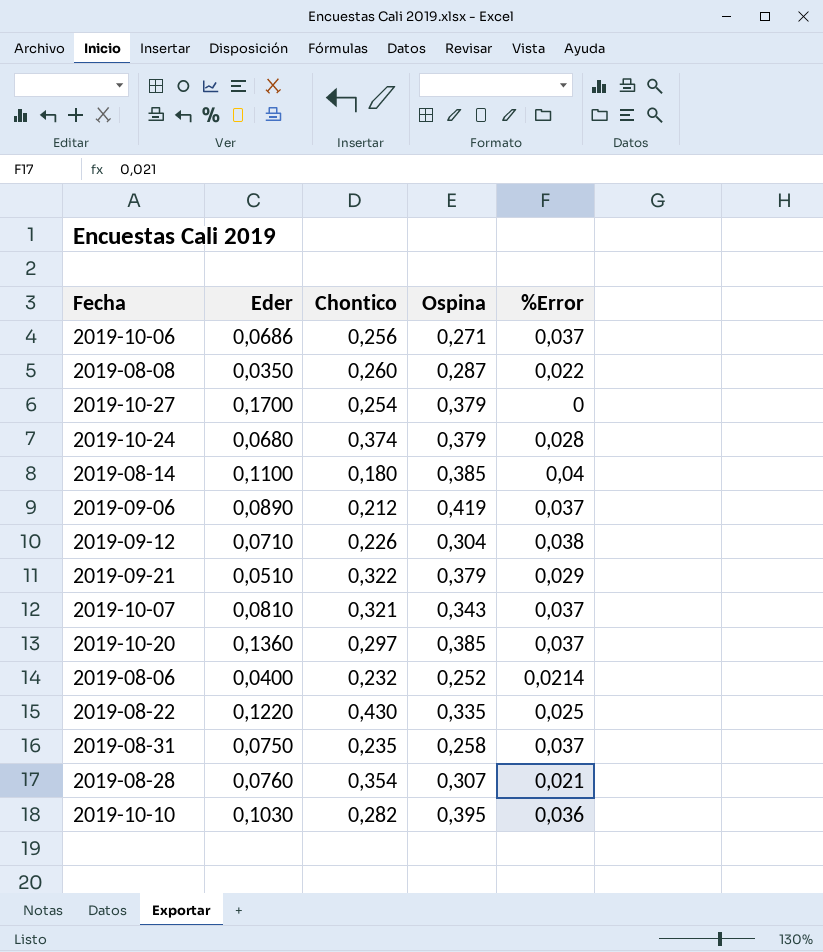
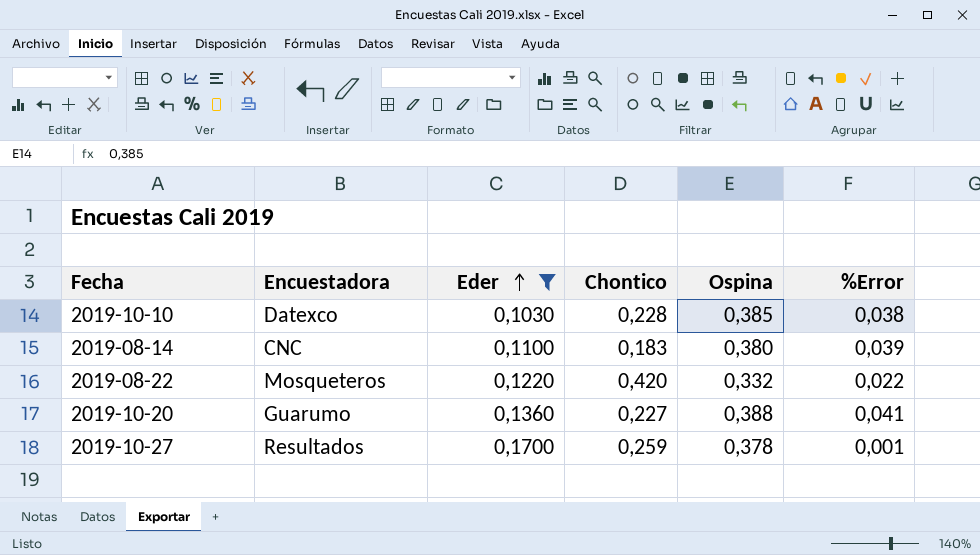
filter: none -> Eder >= 0,1030
row order: none -> Eder ascending
column Encuestadora | position: none -> 2
2019-10-10 | Chontico: 0,282 -> 0,228
2019-10-10 | Ospina: 0,395 -> 0,385
2019-10-10 | %Error: 0,036 -> 0,038
2019-08-14 | Chontico: 0,180 -> 0,183
2019-08-14 | Ospina: 0,385 -> 0,380
2019-08-14 | %Error: 0,04 -> 0,039
2019-08-22 | Chontico: 0,430 -> 0,420
2019-08-22 | Ospina: 0,335 -> 0,332
2019-08-22 | %Error: 0,025 -> 0,022
2019-10-20 | Chontico: 0,297 -> 0,227
2019-10-20 | Ospina: 0,385 -> 0,388
2019-10-20 | %Error: 0,037 -> 0,041
2019-10-27 | Chontico: 0,254 -> 0,259
2019-10-27 | Ospina: 0,379 -> 0,378
2019-10-27 | %Error: 0 -> 0,001

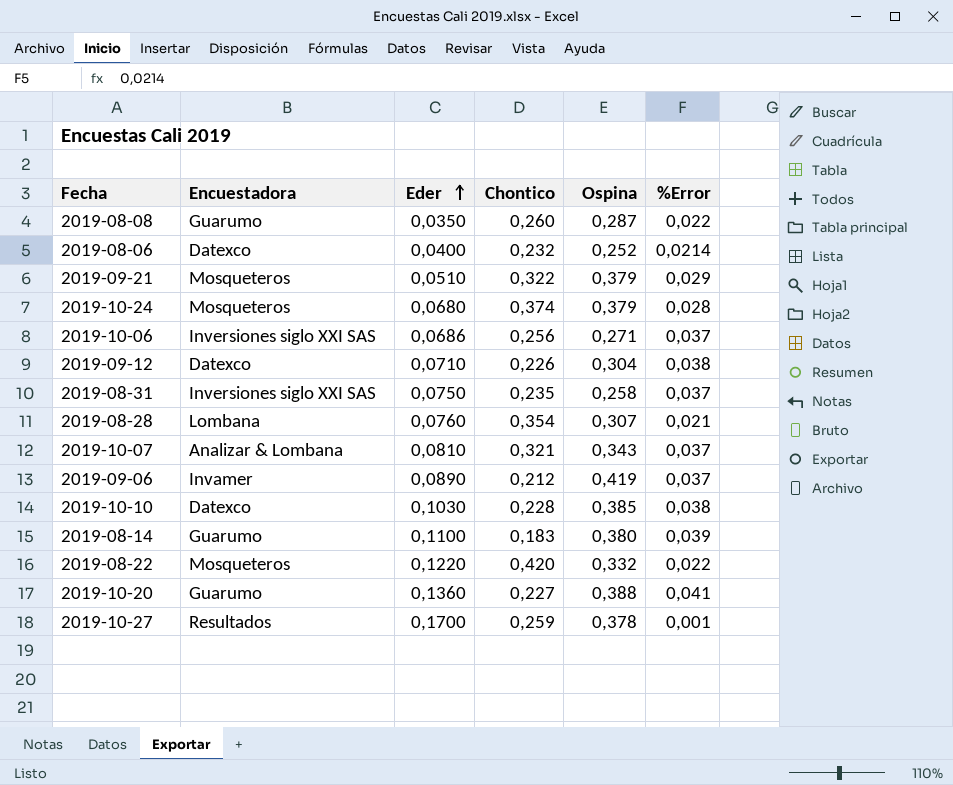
filter: Eder >= 0,1030 -> none
2019-08-14 | Encuestadora: CNC -> Guarumo

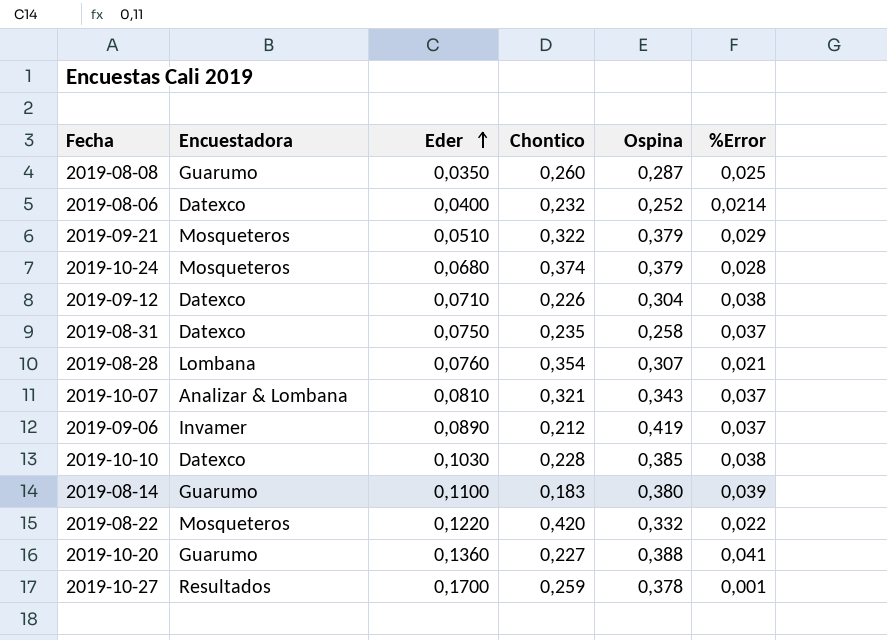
row 2019-10-06: Inversiones siglo XXI SAS | 0,0686 | 0,256 | 0,271 | 0,037 -> none
2019-08-08 | %Error: 0,022 -> 0,025
2019-08-31 | Encuestadora: Inversiones siglo XXI SAS -> Datexco

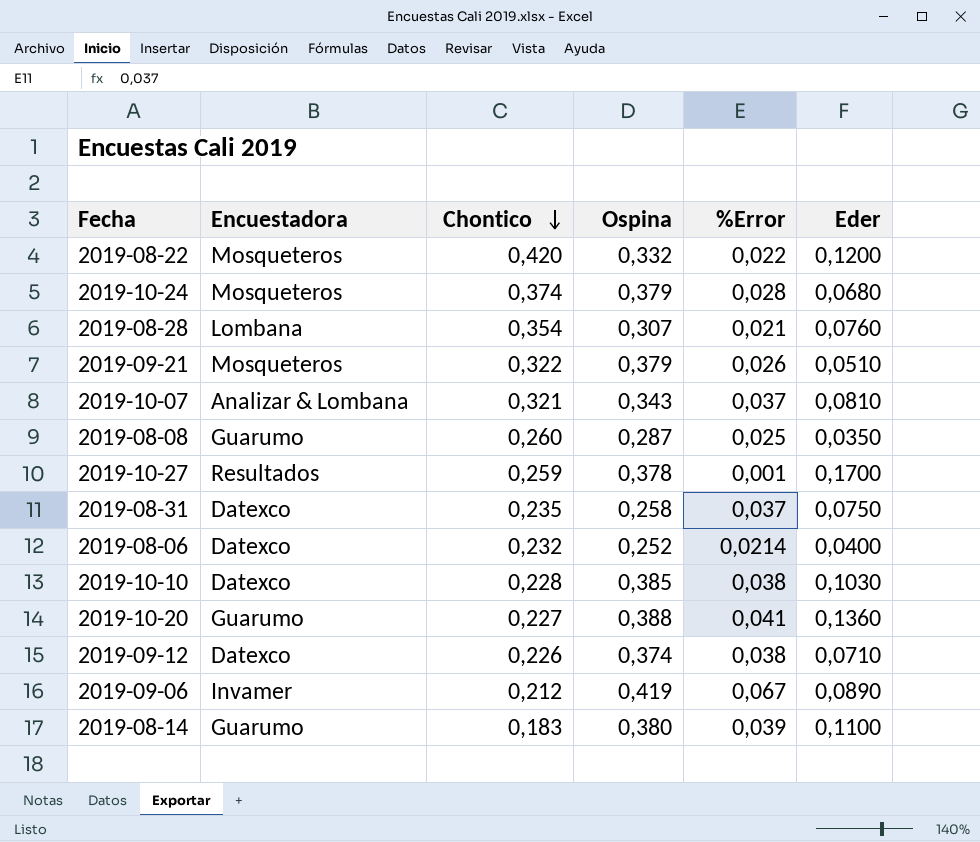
row order: Eder ascending -> Chontico descending
column Eder | position: 3 -> 6
2019-08-22 | Eder: 0,1220 -> 0,1200
2019-09-21 | %Error: 0,029 -> 0,026
2019-09-12 | Ospina: 0,304 -> 0,374
2019-09-06 | %Error: 0,037 -> 0,067

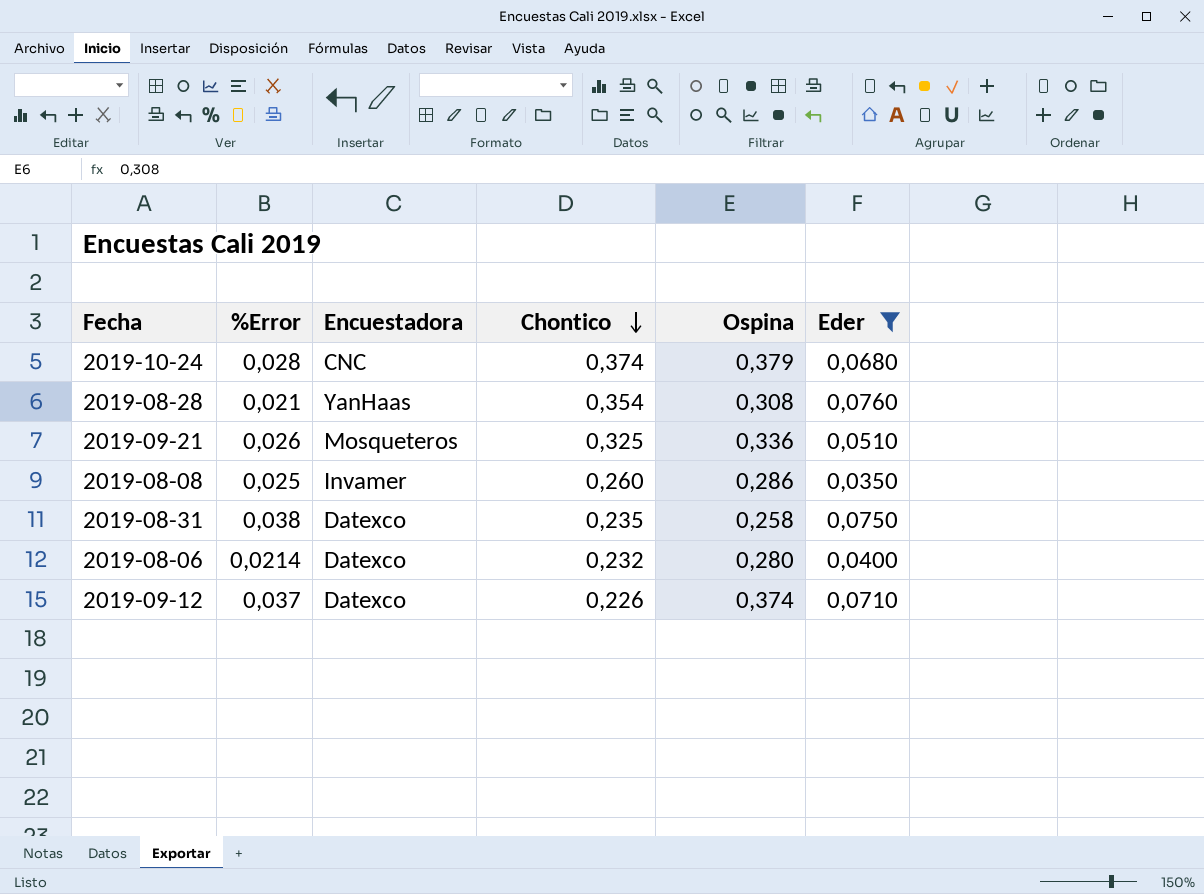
filter: none -> Eder <= 0,0760
column %Error | position: 5 -> 2
2019-10-24 | Encuestadora: Mosqueteros -> CNC
2019-08-28 | Encuestadora: Lombana -> YanHaas
2019-08-28 | Ospina: 0,307 -> 0,308
2019-09-21 | Chontico: 0,322 -> 0,325
2019-09-21 | Ospina: 0,379 -> 0,336
2019-08-08 | Encuestadora: Guarumo -> Invamer
2019-08-08 | Ospina: 0,287 -> 0,286
2019-08-31 | %Error: 0,037 -> 0,038
2019-08-06 | Ospina: 0,252 -> 0,280
2019-09-12 | %Error: 0,038 -> 0,037

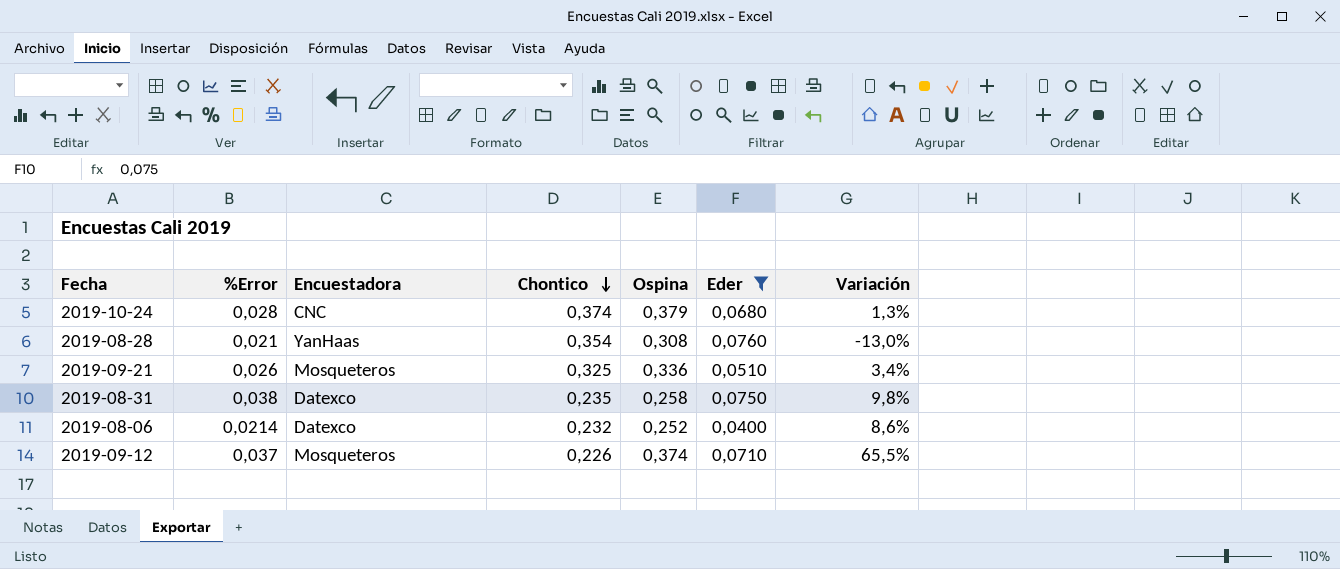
column Variación | formula: none -> ([Ospina] - [Chontico]) / [Chontico]
row 2019-08-08: 0,025 | Invamer | 0,260 | 0,286 | 0,0350 -> none
2019-08-06 | Ospina: 0,280 -> 0,252
2019-09-12 | Encuestadora: Datexco -> Mosqueteros

